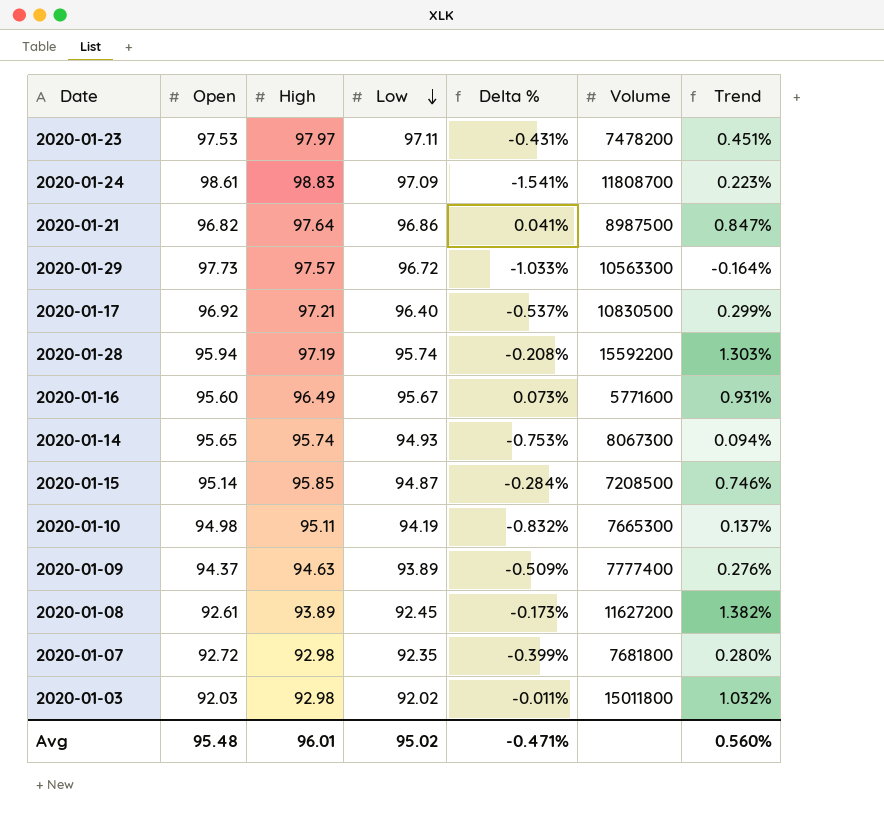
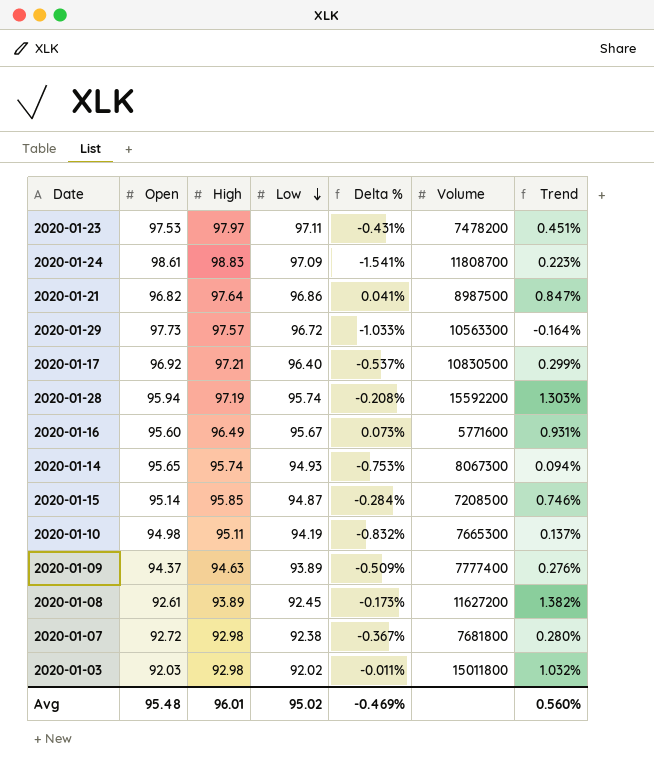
2020-01-07 | Low: 92.35 -> 92.38
2020-01-07 | Delta %: -0.399% -> -0.367%
Avg | Delta %: -0.471% -> -0.469%

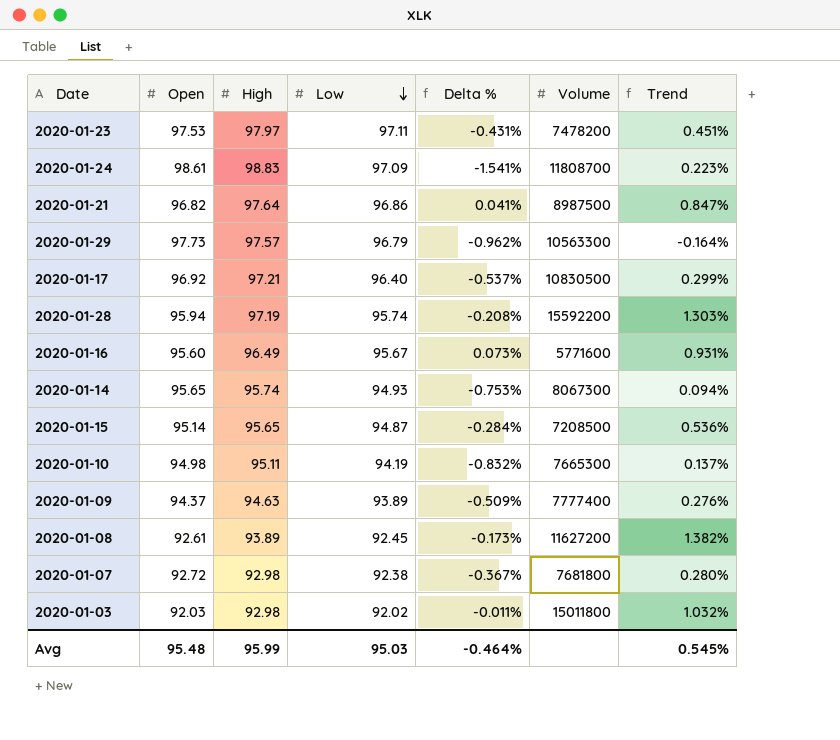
2020-01-29 | Low: 96.72 -> 96.79
2020-01-29 | Delta %: -1.033% -> -0.962%
2020-01-15 | High: 95.85 -> 95.65
2020-01-15 | Trend: 0.746% -> 0.536%
Avg | High: 96.01 -> 95.99
Avg | Low: 95.02 -> 95.03
Avg | Delta %: -0.469% -> -0.464%
Avg | Trend: 0.560% -> 0.545%

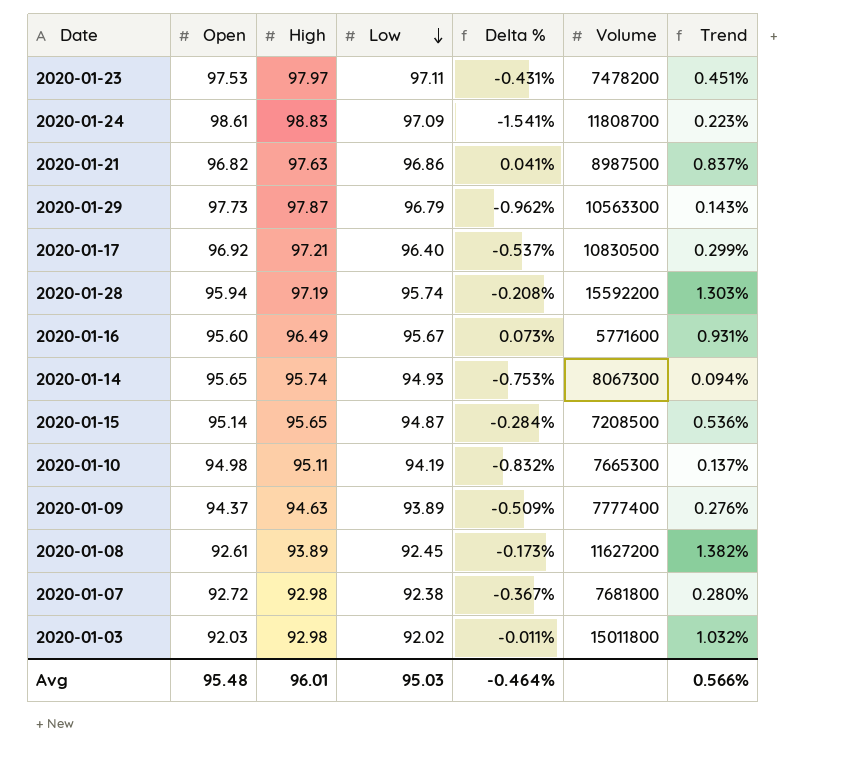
2020-01-21 | High: 97.64 -> 97.63
2020-01-21 | Trend: 0.847% -> 0.837%
2020-01-29 | High: 97.57 -> 97.87
2020-01-29 | Trend: -0.164% -> 0.143%
Avg | High: 95.99 -> 96.01
Avg | Trend: 0.545% -> 0.566%

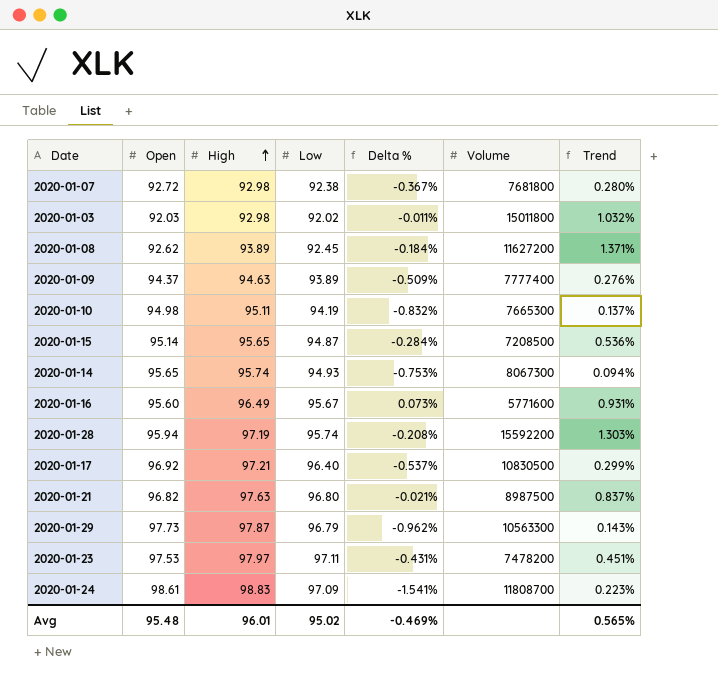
row order: Low descending -> High ascending
2020-01-08 | Open: 92.61 -> 92.62
2020-01-08 | Delta %: -0.173% -> -0.184%
2020-01-08 | Trend: 1.382% -> 1.371%
2020-01-21 | Low: 96.86 -> 96.80
2020-01-21 | Delta %: 0.041% -> -0.021%
Avg | Low: 95.03 -> 95.02
Avg | Delta %: -0.464% -> -0.469%
Avg | Trend: 0.566% -> 0.565%

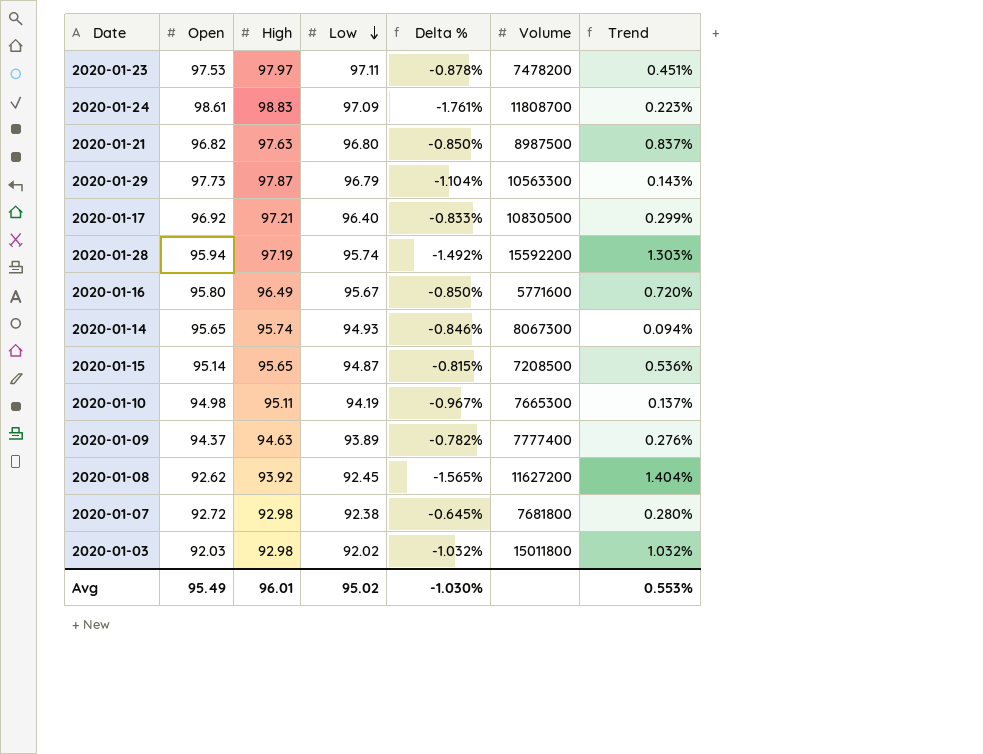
row order: High ascending -> Low descending
column Delta % | formula: ([Low] - [Open]) / [Open] -> ([Low] - [High]) / [High]
2020-01-16 | Open: 95.60 -> 95.80
2020-01-16 | Trend: 0.931% -> 0.720%
2020-01-08 | High: 93.89 -> 93.92
2020-01-08 | Trend: 1.371% -> 1.404%
Avg | Open: 95.48 -> 95.49
Avg | Delta %: -0.469% -> -1.030%
Avg | Trend: 0.565% -> 0.553%

